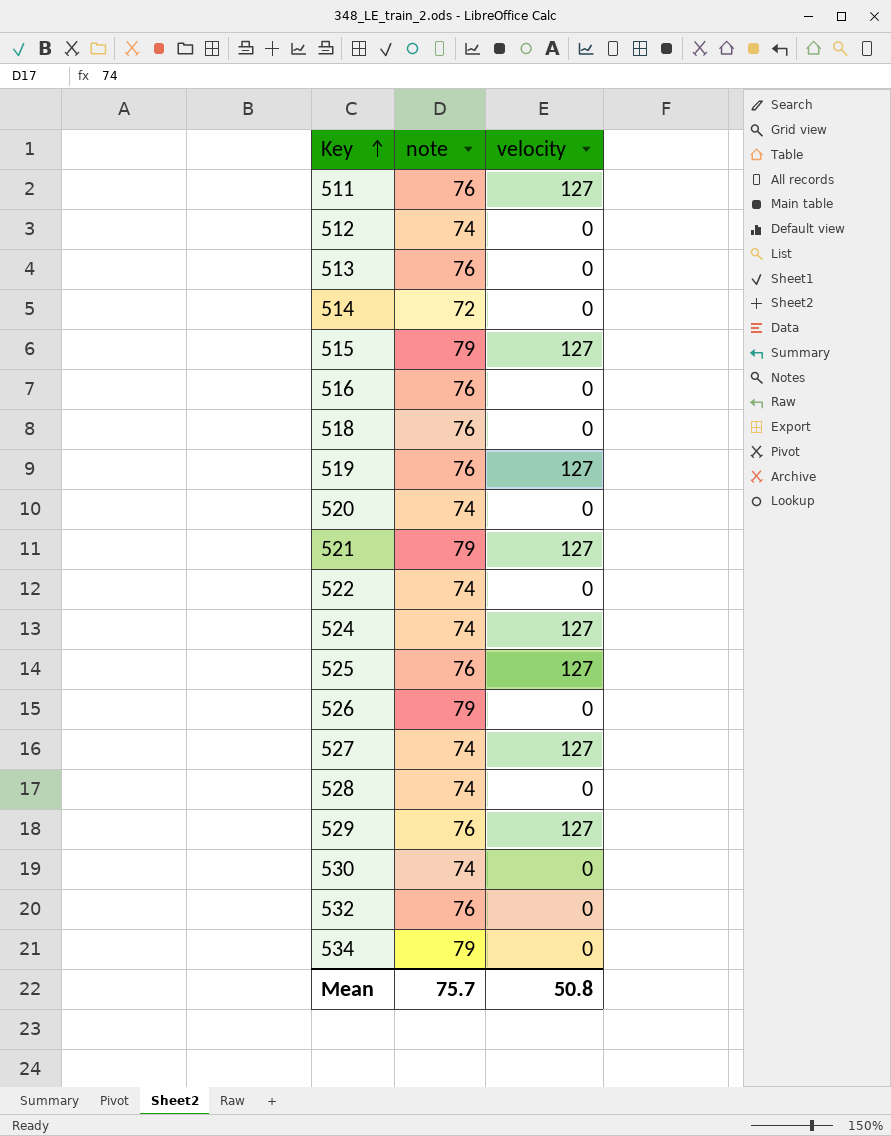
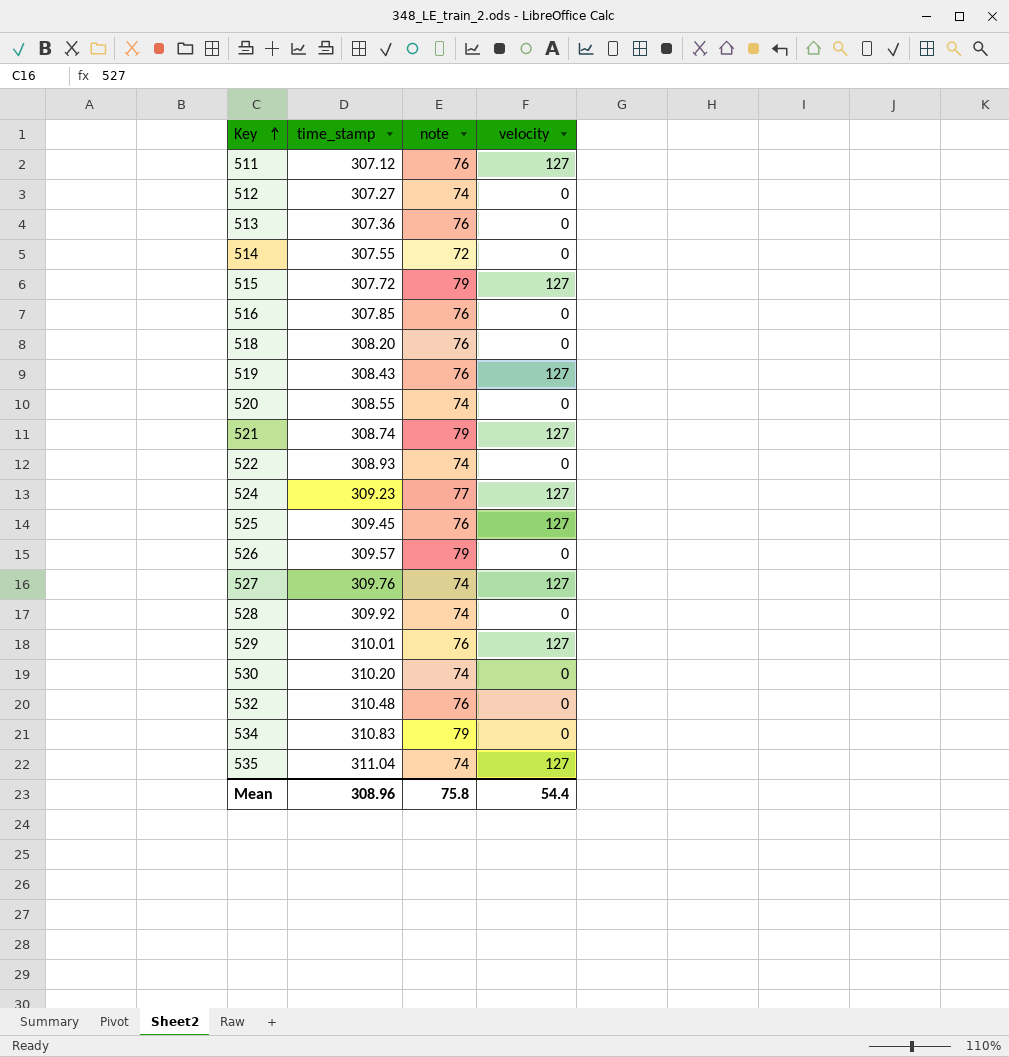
column time_stamp | position: none -> 2
524 | note: 74 -> 77
row 535: none -> 311.04 | 74 | 127
Mean | note: 75.7 -> 75.8
Mean | velocity: 50.8 -> 54.4

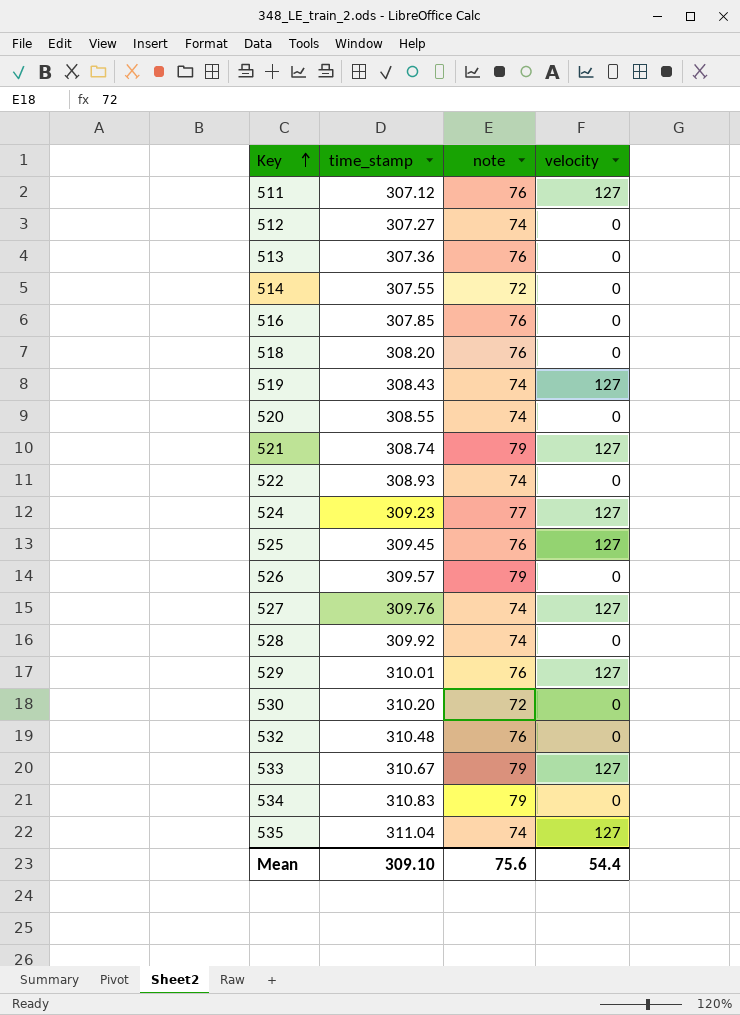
row 515: 307.72 | 79 | 127 -> none
519 | note: 76 -> 74
530 | note: 74 -> 72
row 533: none -> 310.67 | 79 | 127
Mean | time_stamp: 308.96 -> 309.10
Mean | note: 75.8 -> 75.6

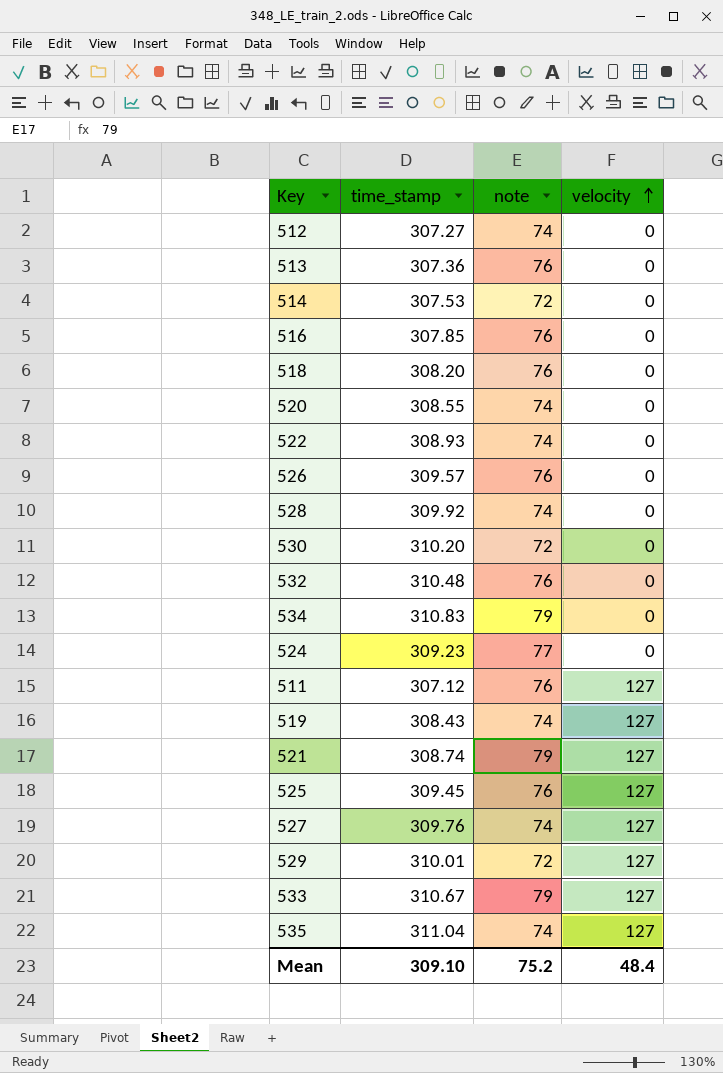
row order: Key ascending -> velocity ascending
514 | time_stamp: 307.55 -> 307.53
526 | note: 79 -> 76
524 | velocity: 127 -> 0
529 | note: 76 -> 72
Mean | note: 75.6 -> 75.2
Mean | velocity: 54.4 -> 48.4

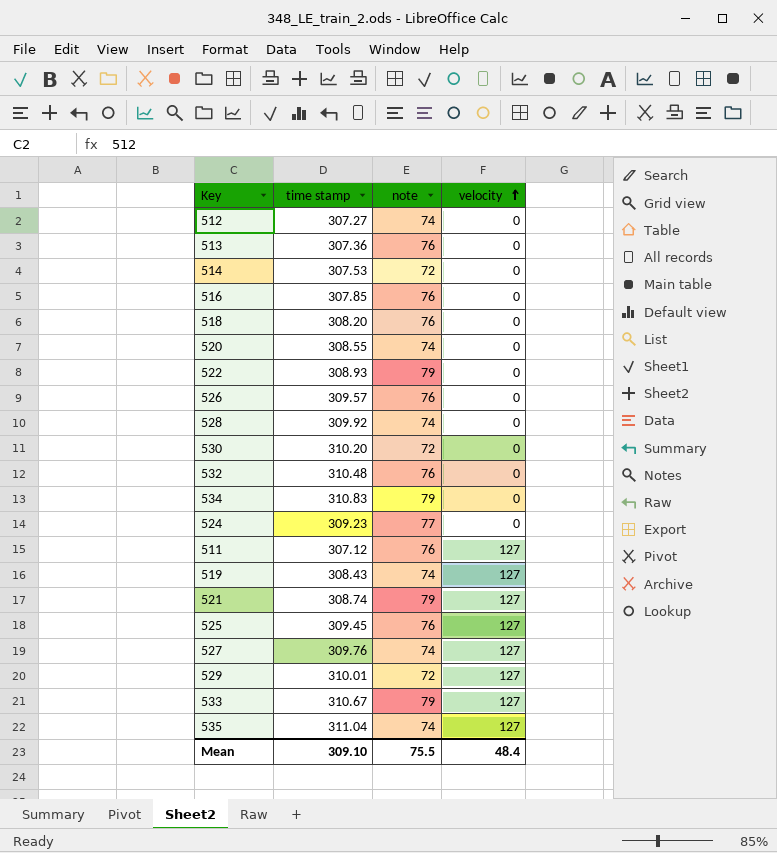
column name: time_stamp -> time stamp
522 | note: 74 -> 79
Mean | note: 75.2 -> 75.5

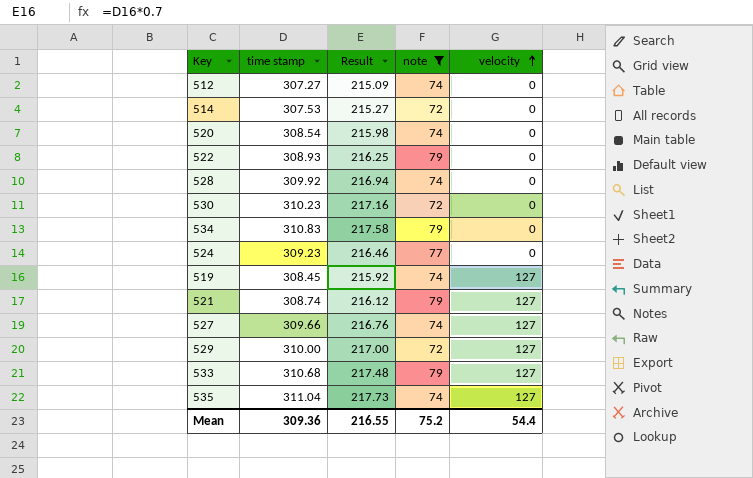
filter: none -> note != 76
column Result | formula: none -> [time stamp] * 0.7
520 | time stamp: 308.55 -> 308.54
530 | time stamp: 310.20 -> 310.23
519 | time stamp: 308.43 -> 308.45
527 | time stamp: 309.76 -> 309.66
529 | time stamp: 310.01 -> 310.00
533 | time stamp: 310.67 -> 310.68
Mean | time stamp: 309.10 -> 309.36
Mean | note: 75.5 -> 75.2
Mean | velocity: 48.4 -> 54.4

